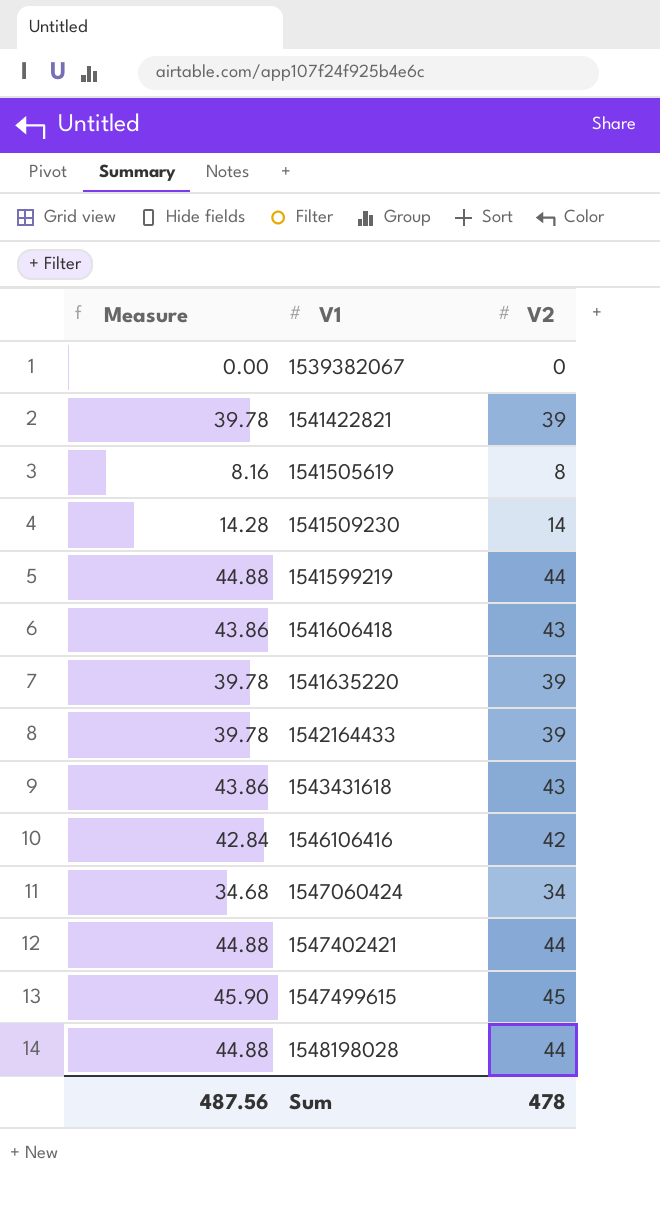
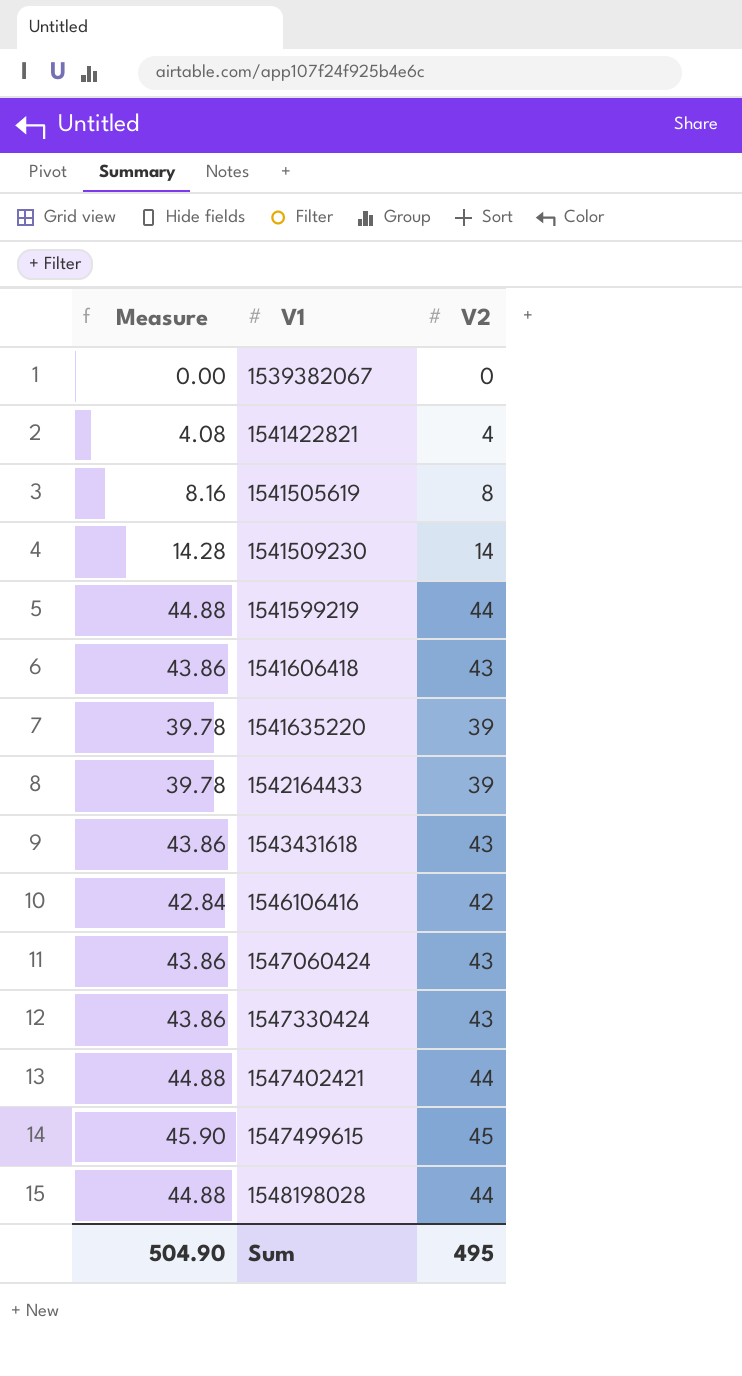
1541422821 | Measure: 39.78 -> 4.08
1541422821 | V2: 39 -> 4
1547060424 | Measure: 34.68 -> 43.86
1547060424 | V2: 34 -> 43
row 1547330424: none -> 43.86 | 43
Sum | Measure: 487.56 -> 504.90
Sum | V2: 478 -> 495

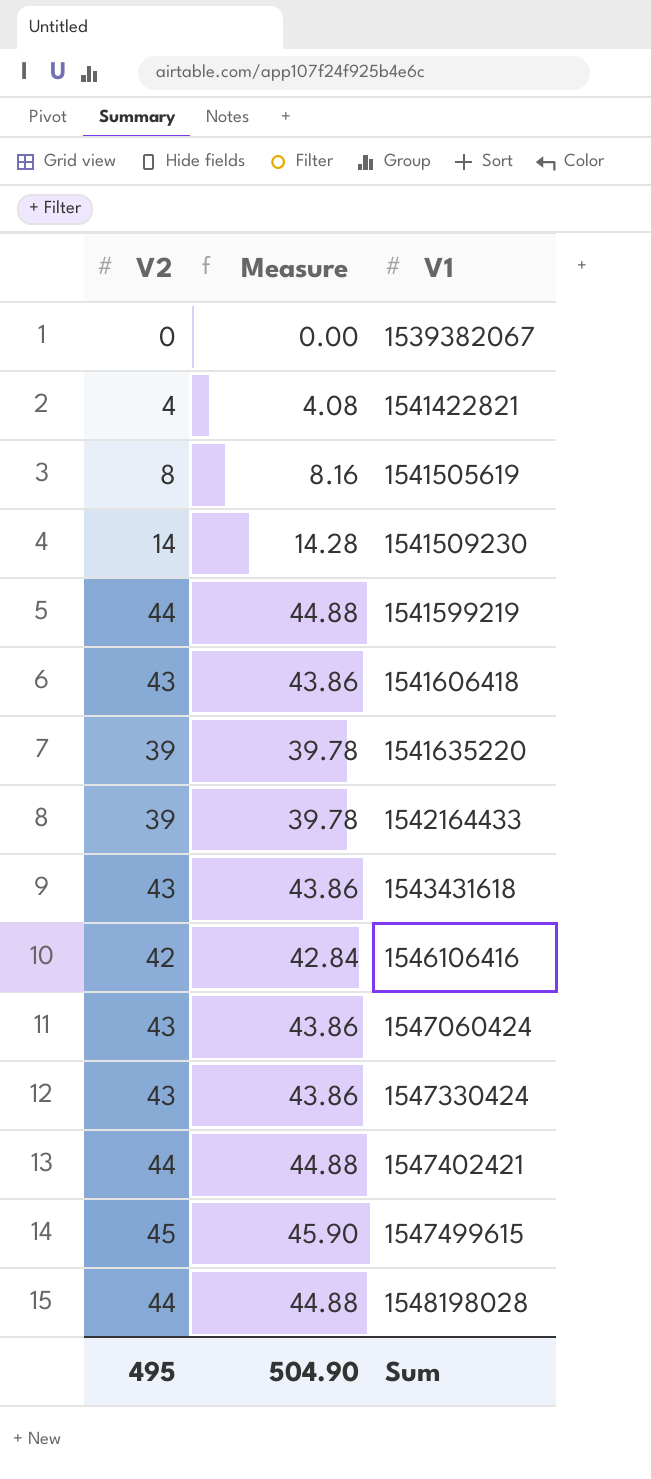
column V2 | position: 3 -> 1

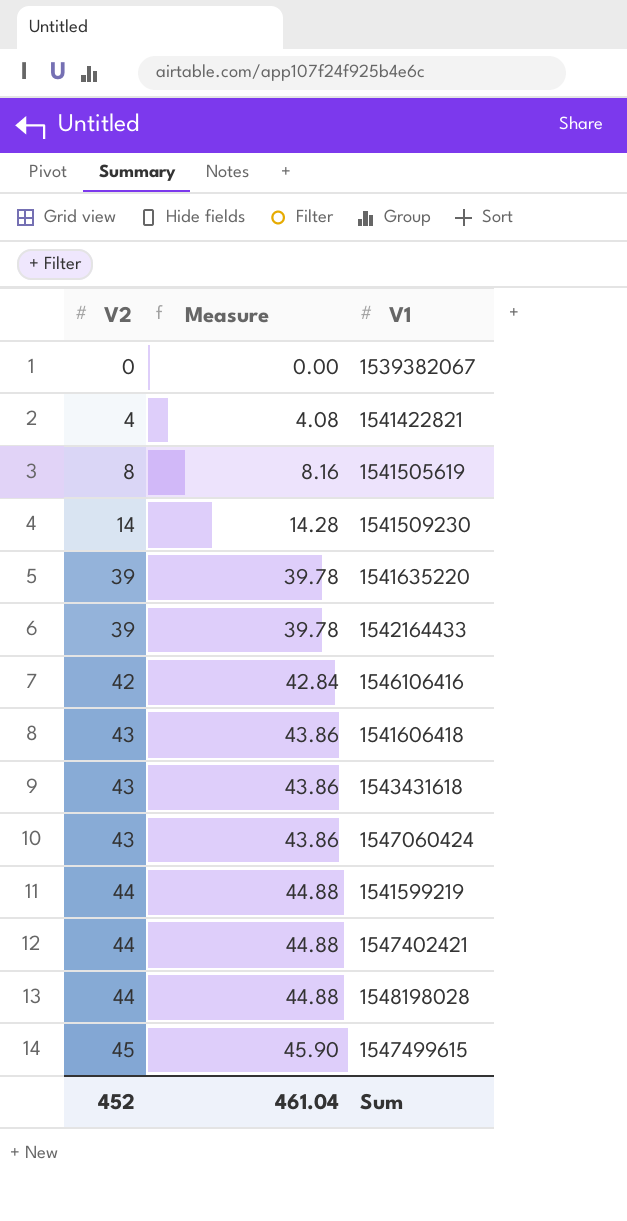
row order: V1 ascending -> V2 ascending
row 1547330424: 43 | 43.86 -> none
Sum | V2: 495 -> 452
Sum | Measure: 504.90 -> 461.04

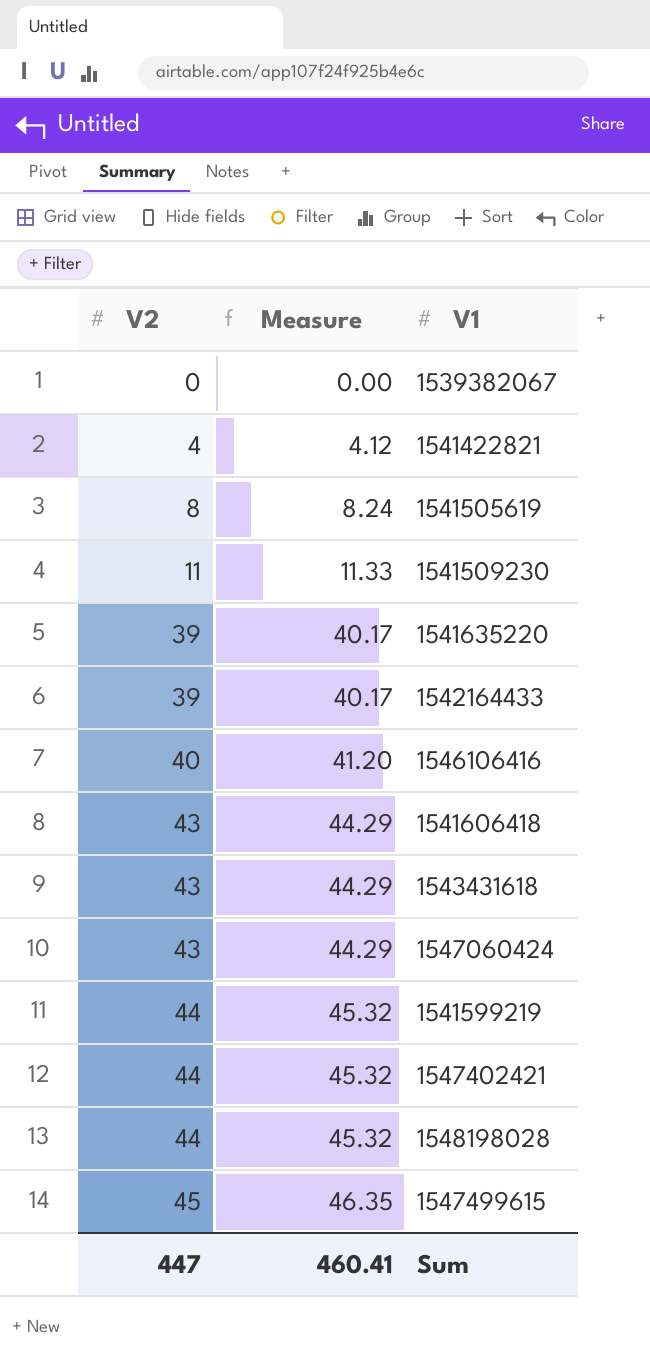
column Measure | formula: [V2] * 1.02 -> [V2] * 1.03
1541509230 | V2: 14 -> 11
1546106416 | V2: 42 -> 40
Sum | V2: 452 -> 447
Sum | Measure: 461.04 -> 460.41

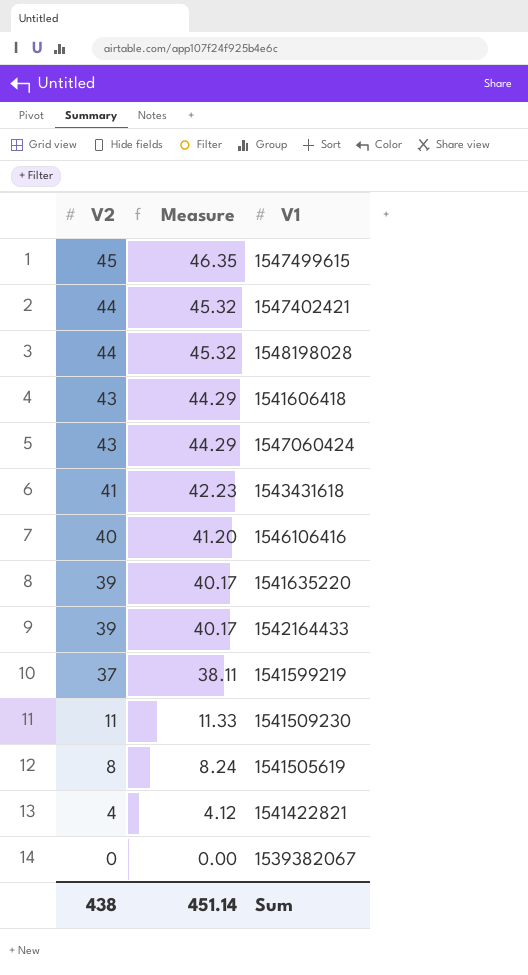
row order: V2 ascending -> V2 descending
1543431618 | V2: 43 -> 41
1543431618 | Measure: 44.29 -> 42.23
1541599219 | V2: 44 -> 37
1541599219 | Measure: 45.32 -> 38.11
Sum | V2: 447 -> 438
Sum | Measure: 460.41 -> 451.14

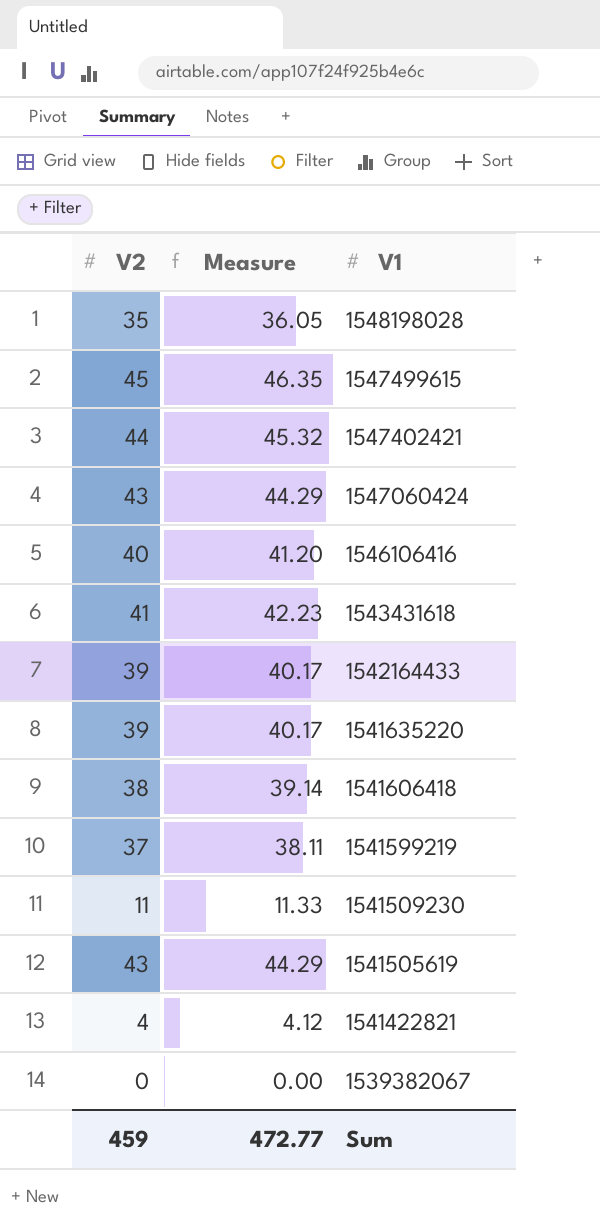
row order: V2 descending -> V1 descending
1548198028 | V2: 44 -> 35
1548198028 | Measure: 45.32 -> 36.05
1541606418 | V2: 43 -> 38
1541606418 | Measure: 44.29 -> 39.14
1541505619 | V2: 8 -> 43
1541505619 | Measure: 8.24 -> 44.29
Sum | V2: 438 -> 459
Sum | Measure: 451.14 -> 472.77

